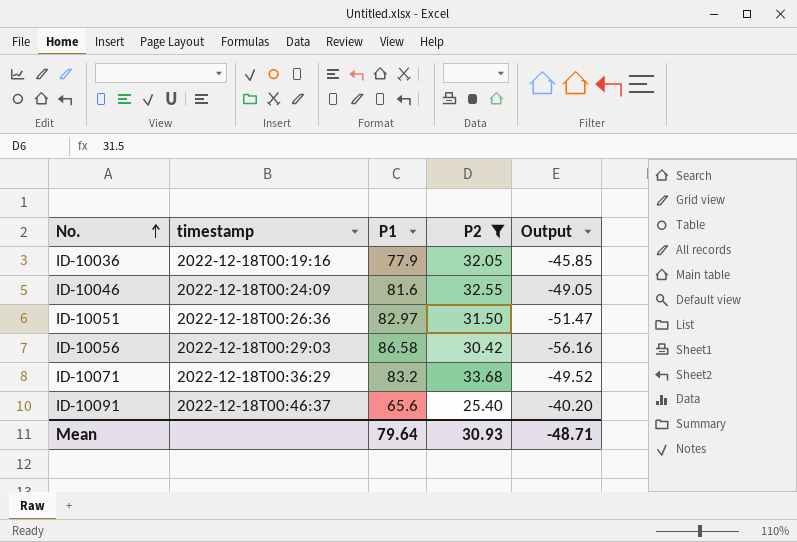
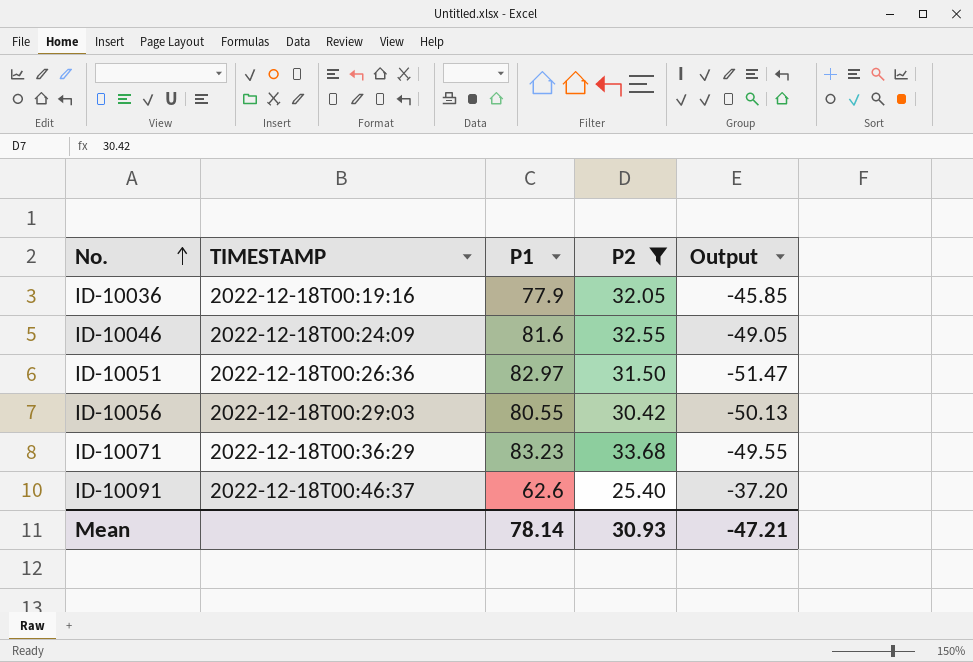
column name: timestamp -> TIMESTAMP
ID-10056 | P1: 86.58 -> 80.55
ID-10056 | Output: -56.16 -> -50.13
ID-10071 | P1: 83.2 -> 83.23
ID-10071 | Output: -49.52 -> -49.55
ID-10091 | P1: 65.6 -> 62.6
ID-10091 | Output: -40.20 -> -37.20
Mean | P1: 79.64 -> 78.14
Mean | Output: -48.71 -> -47.21

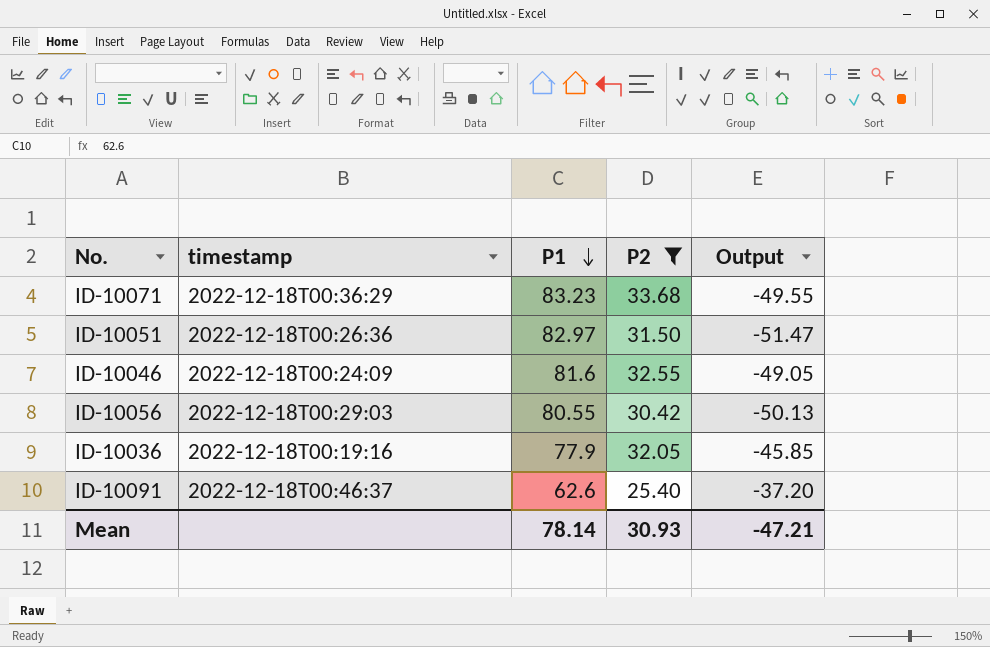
row order: No. ascending -> P1 descending
column name: TIMESTAMP -> timestamp

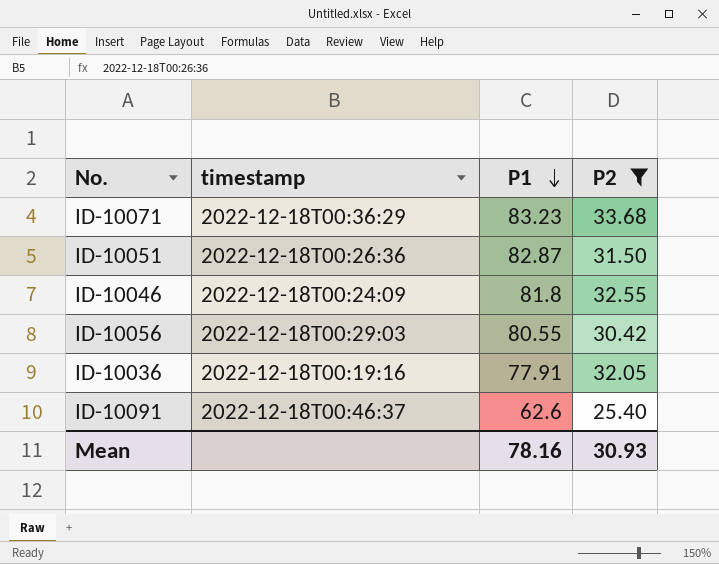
column Output | formula: [P2] - [P1] -> none
ID-10051 | P1: 82.97 -> 82.87
ID-10046 | P1: 81.6 -> 81.8
ID-10036 | P1: 77.9 -> 77.91
Mean | P1: 78.14 -> 78.16

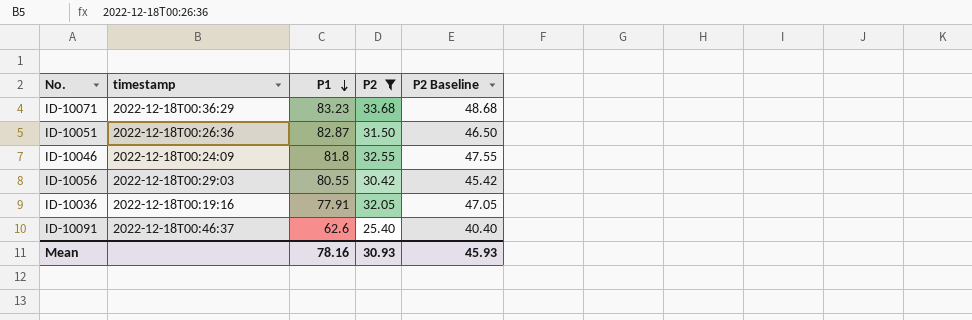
column P2 Baseline | formula: none -> [P2] + 15

